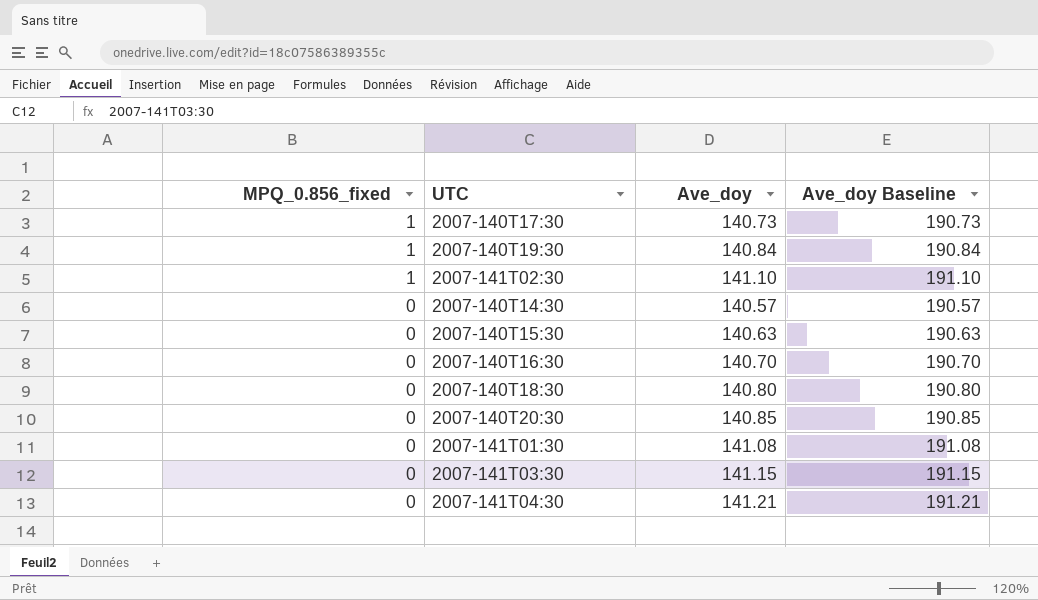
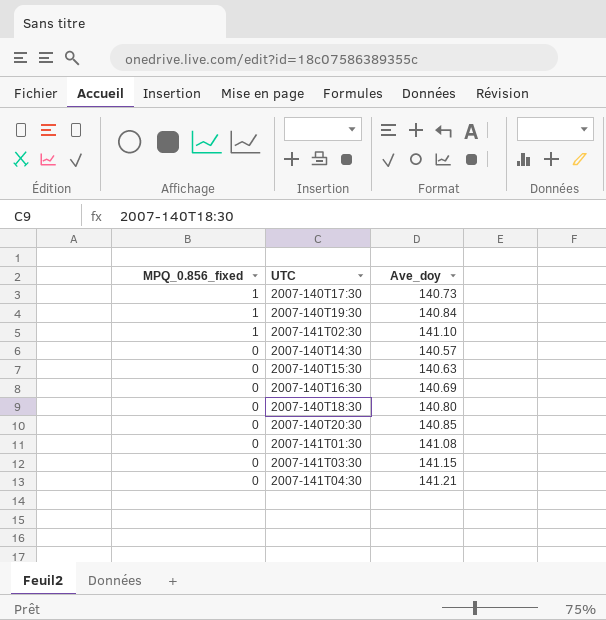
column Ave_doy Baseline | formula: [Ave_doy] + 50 -> none
2007-140T16:30 | Ave_doy: 140.70 -> 140.69

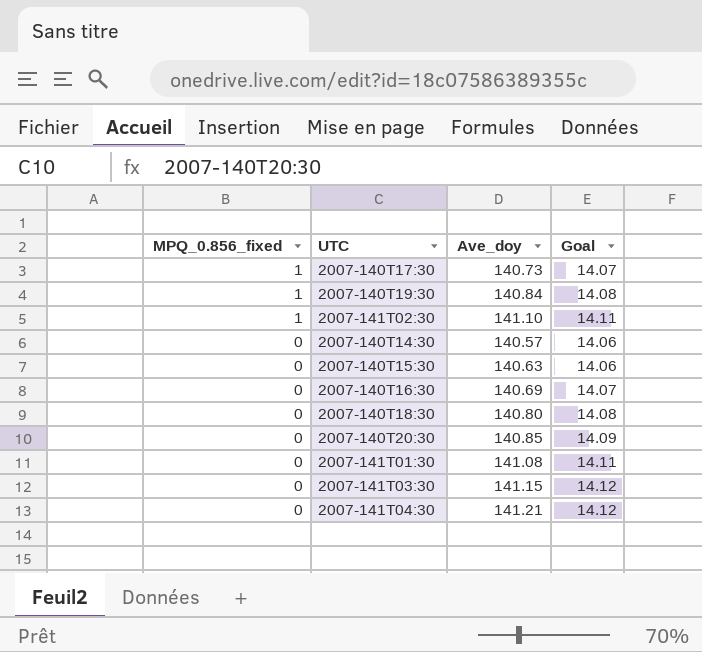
column Goal | formula: none -> [Ave_doy] * 0.1

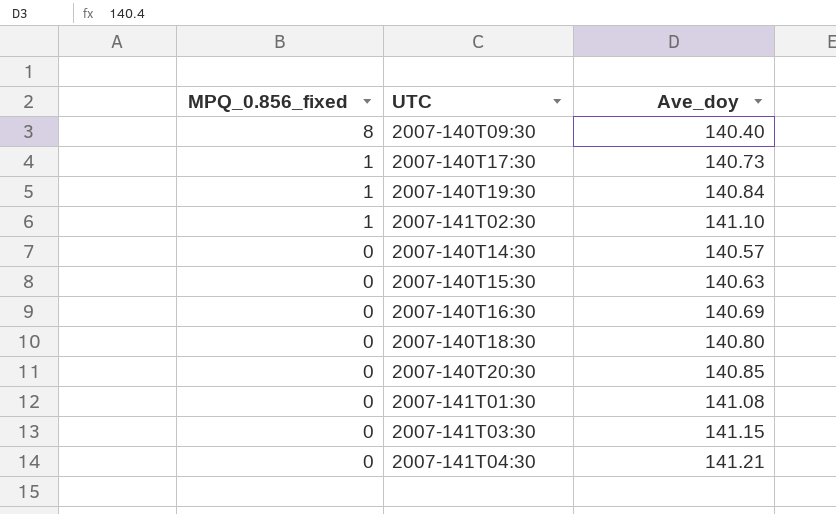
column Goal | formula: [Ave_doy] * 0.1 -> none
row 2007-140T09:30: none -> 8 | 140.40

